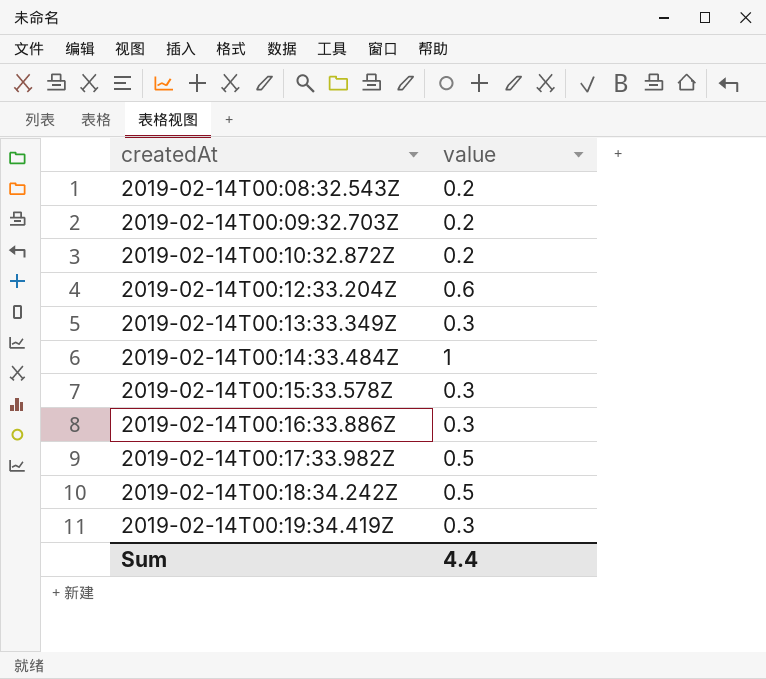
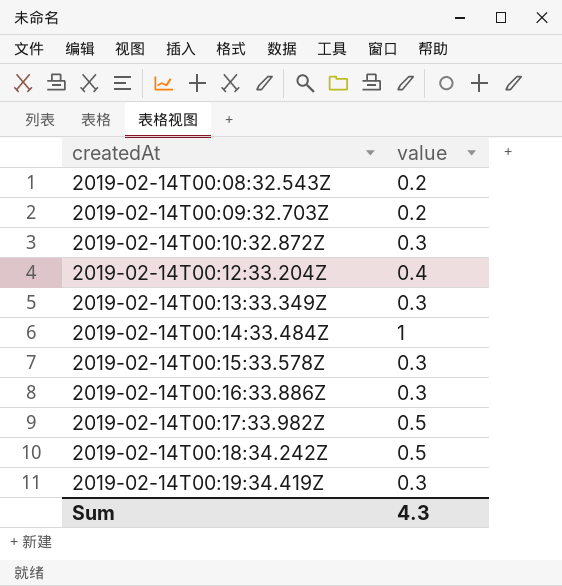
2019-02-14T00:10:32.872Z | value: 0.2 -> 0.3
2019-02-14T00:12:33.204Z | value: 0.6 -> 0.4
Sum | value: 4.4 -> 4.3

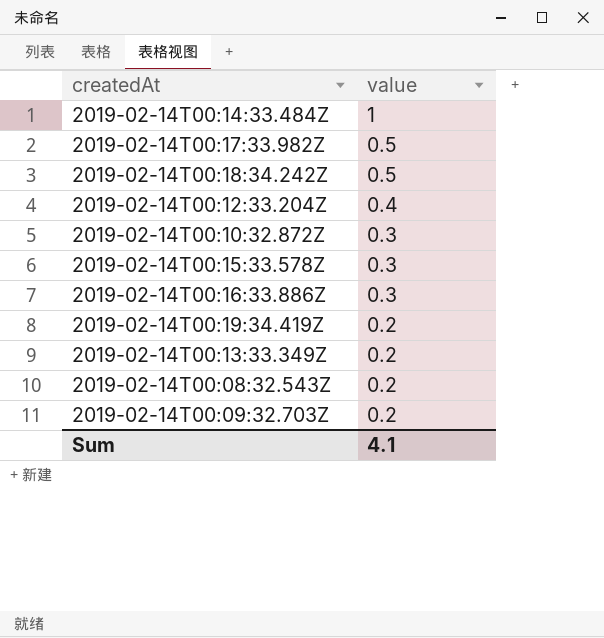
row order: createdAt ascending -> value descending
2019-02-14T00:19:34.419Z | value: 0.3 -> 0.2
2019-02-14T00:13:33.349Z | value: 0.3 -> 0.2
Sum | value: 4.3 -> 4.1

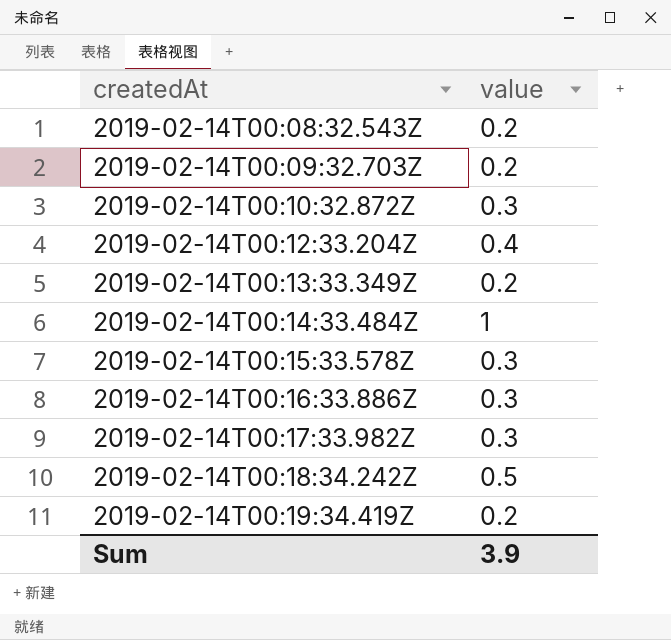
row order: value descending -> createdAt ascending
2019-02-14T00:17:33.982Z | value: 0.5 -> 0.3
Sum | value: 4.1 -> 3.9

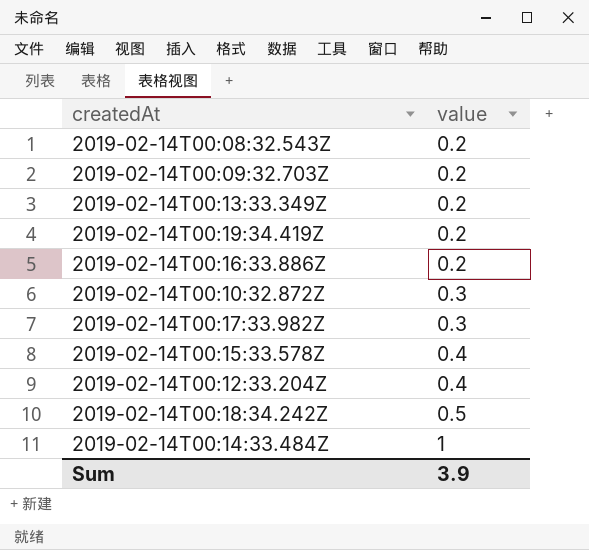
row order: createdAt ascending -> value ascending
2019-02-14T00:16:33.886Z | value: 0.3 -> 0.2
2019-02-14T00:15:33.578Z | value: 0.3 -> 0.4

